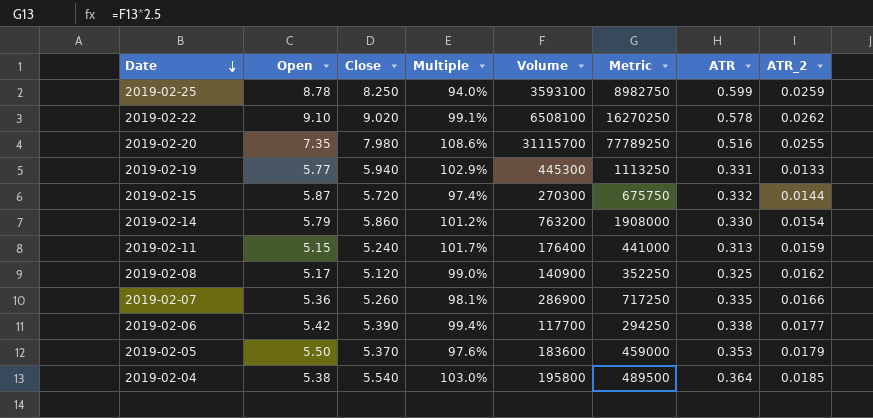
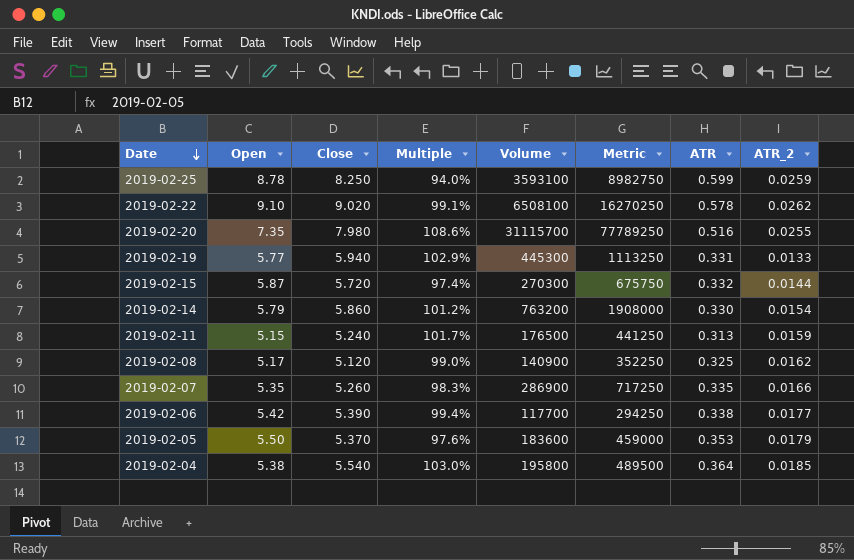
2019-02-11 | Volume: 176400 -> 176500
2019-02-11 | Metric: 441000 -> 441250
2019-02-07 | Open: 5.36 -> 5.35
2019-02-07 | Multiple: 98.1% -> 98.3%

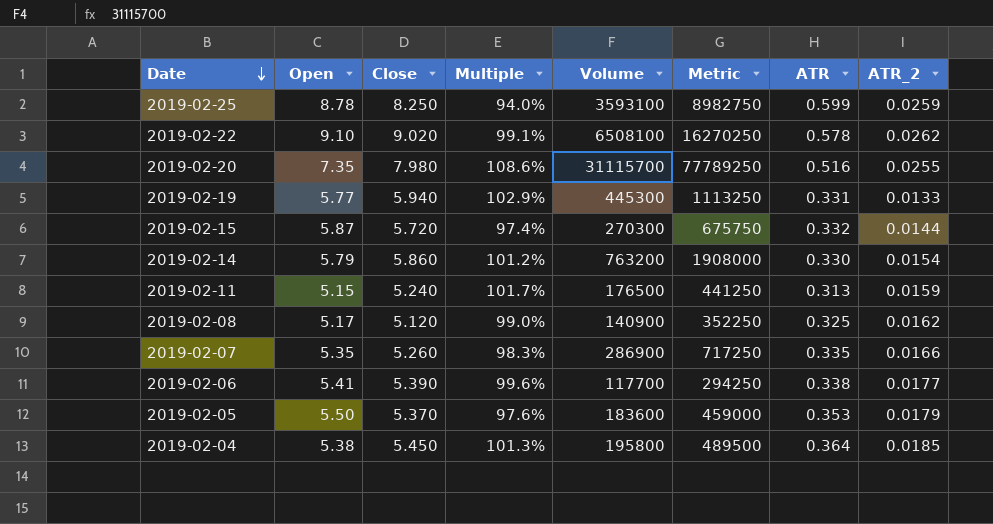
2019-02-06 | Open: 5.42 -> 5.41
2019-02-06 | Multiple: 99.4% -> 99.6%
2019-02-04 | Close: 5.540 -> 5.450
2019-02-04 | Multiple: 103.0% -> 101.3%

